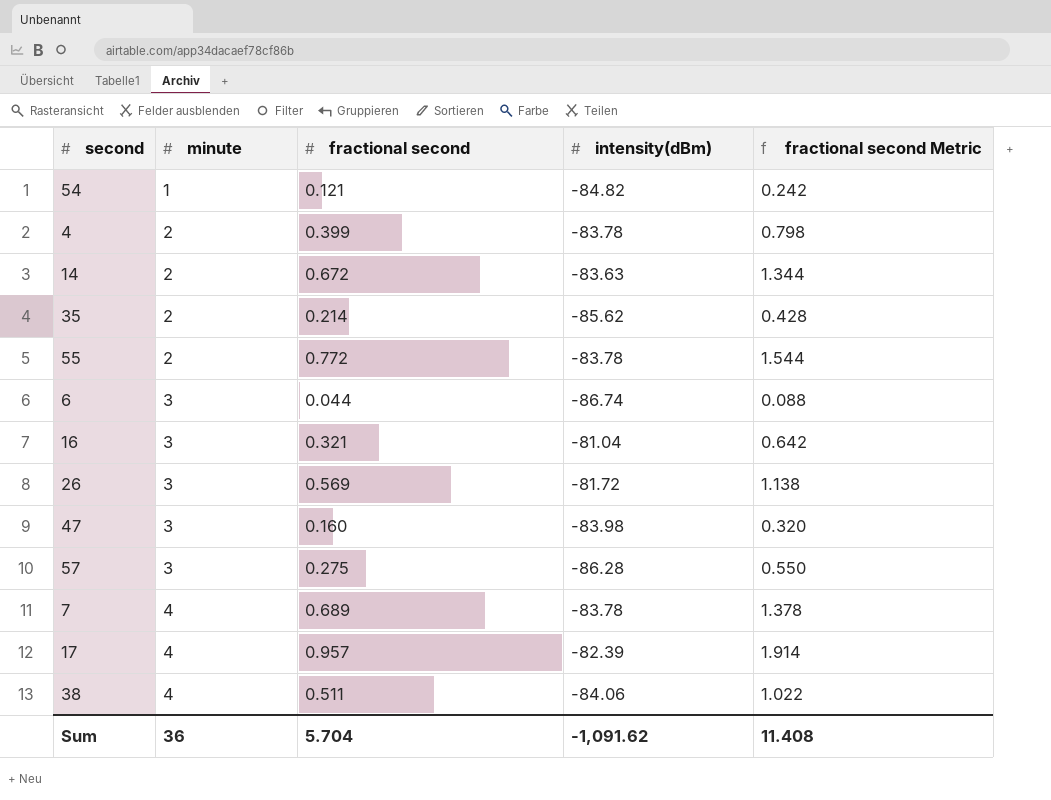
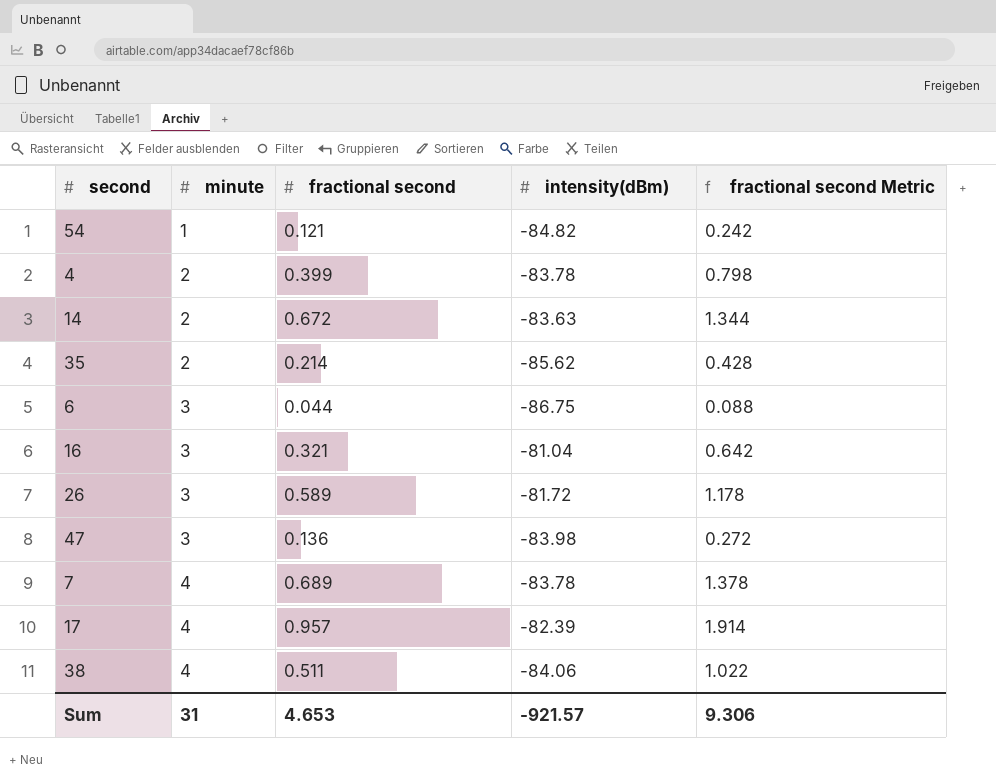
row 55: 2 | 0.772 | -83.78 | 1.544 -> none
row 57: 3 | 0.275 | -86.28 | 0.550 -> none
6 | intensity(dBm): -86.74 -> -86.75
26 | fractional second: 0.569 -> 0.589
26 | fractional second Metric: 1.138 -> 1.178
47 | fractional second: 0.160 -> 0.136
47 | fractional second Metric: 0.320 -> 0.272
Sum | minute: 36 -> 31
Sum | fractional second: 5.704 -> 4.653
Sum | intensity(dBm): -1,091.62 -> -921.57
Sum | fractional second Metric: 11.408 -> 9.306

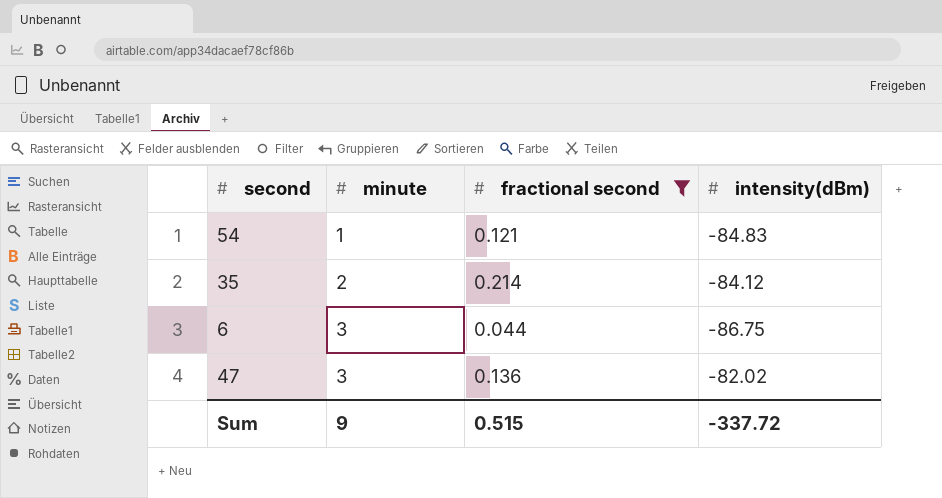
filter: none -> fractional second <= 0.214
column fractional second Metric | formula: [fractional second] * 2 -> none
54 | intensity(dBm): -84.82 -> -84.83
35 | intensity(dBm): -85.62 -> -84.12
47 | intensity(dBm): -83.98 -> -82.02
Sum | minute: 31 -> 9
Sum | fractional second: 4.653 -> 0.515
Sum | intensity(dBm): -921.57 -> -337.72

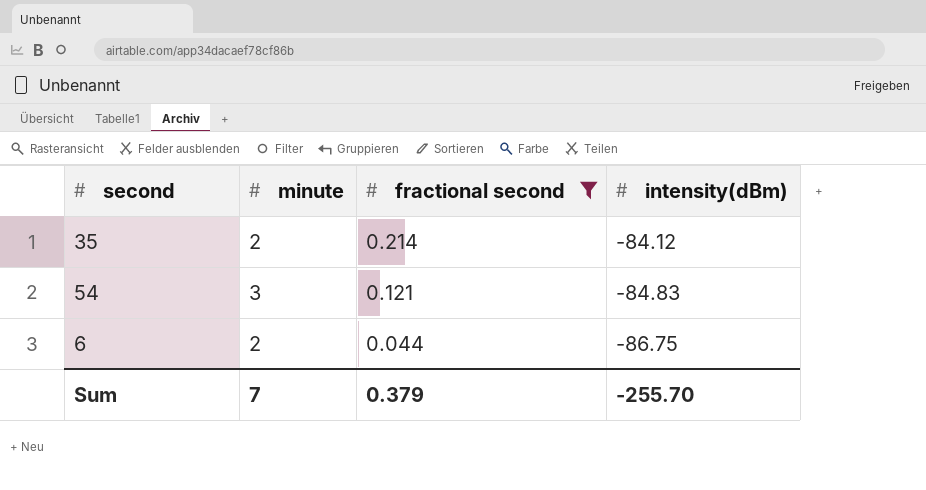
row order: minute ascending -> fractional second descending
row 47: 3 | 0.136 | -82.02 -> none
54 | minute: 1 -> 3
6 | minute: 3 -> 2
Sum | minute: 9 -> 7
Sum | fractional second: 0.515 -> 0.379
Sum | intensity(dBm): -337.72 -> -255.70

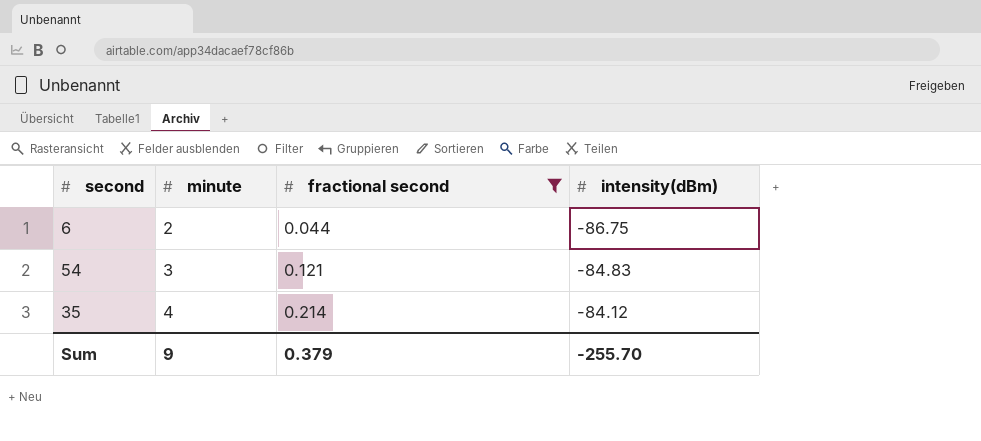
row order: fractional second descending -> minute ascending
35 | minute: 2 -> 4
Sum | minute: 7 -> 9

